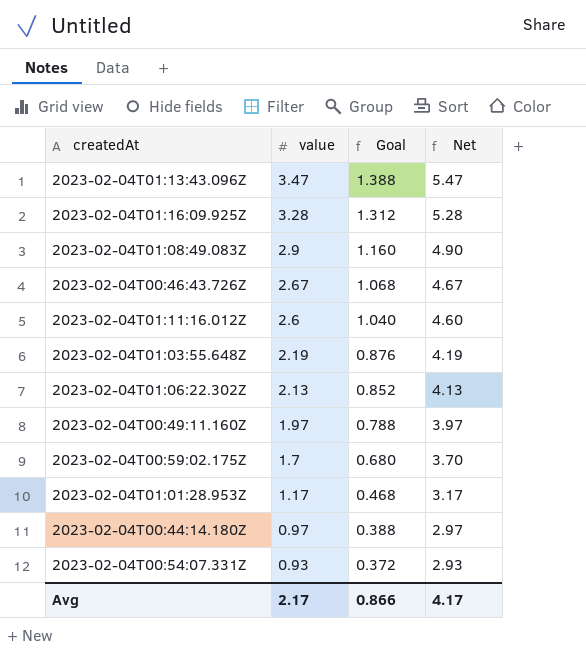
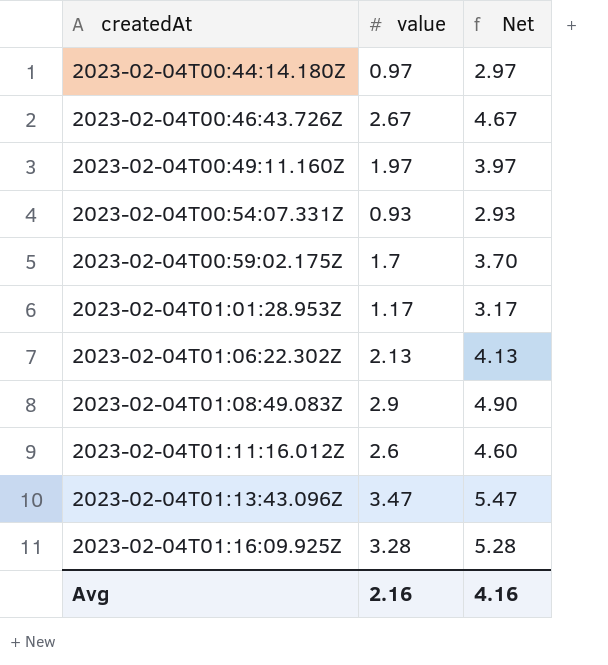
row order: value descending -> createdAt ascending
column Goal | formula: [value] * 0.4 -> none
row 2023-02-04T01:03:55.648Z: 2.19 | 0.876 | 4.19 -> none
Avg | value: 2.17 -> 2.16
Avg | Net: 4.17 -> 4.16

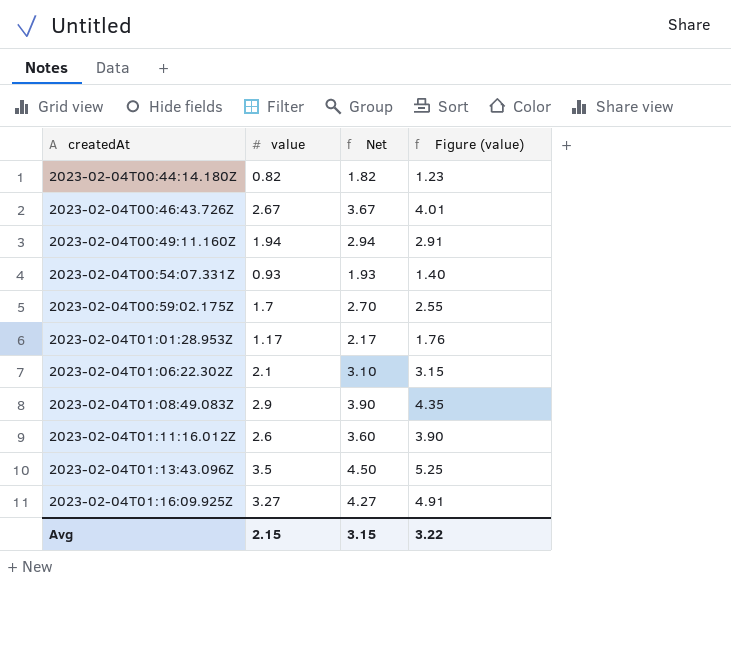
column Net | formula: [value] + 2 -> [value] + 1
column Figure (value) | formula: none -> [value] * 1.5
2023-02-04T00:44:14.180Z | value: 0.97 -> 0.82
2023-02-04T00:49:11.160Z | value: 1.97 -> 1.94
2023-02-04T01:06:22.302Z | value: 2.13 -> 2.1
2023-02-04T01:13:43.096Z | value: 3.47 -> 3.5
2023-02-04T01:16:09.925Z | value: 3.28 -> 3.27
Avg | value: 2.16 -> 2.15
Avg | Net: 4.16 -> 3.15

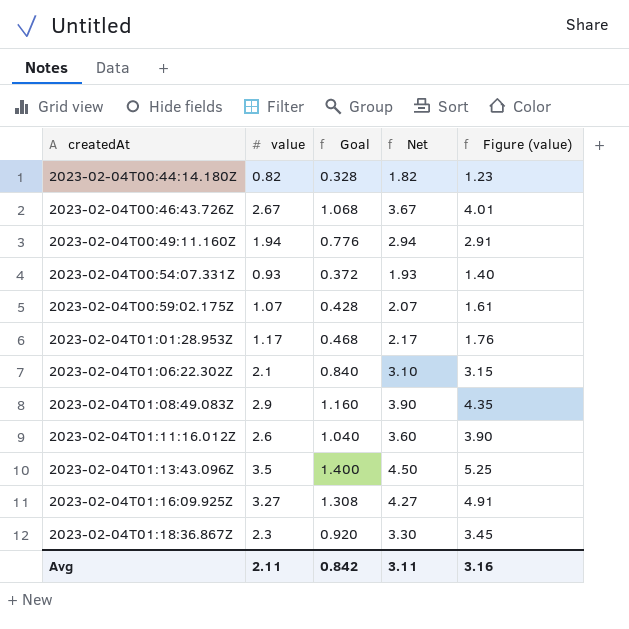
column Goal | formula: none -> [value] * 0.4
2023-02-04T00:59:02.175Z | value: 1.7 -> 1.07
2023-02-04T00:59:02.175Z | Net: 2.70 -> 2.07
2023-02-04T00:59:02.175Z | Figure (value): 2.55 -> 1.61
row 2023-02-04T01:18:36.867Z: none -> 2.3 | 0.920 | 3.30 | 3.45
Avg | value: 2.15 -> 2.11
Avg | Net: 3.15 -> 3.11
Avg | Figure (value): 3.22 -> 3.16

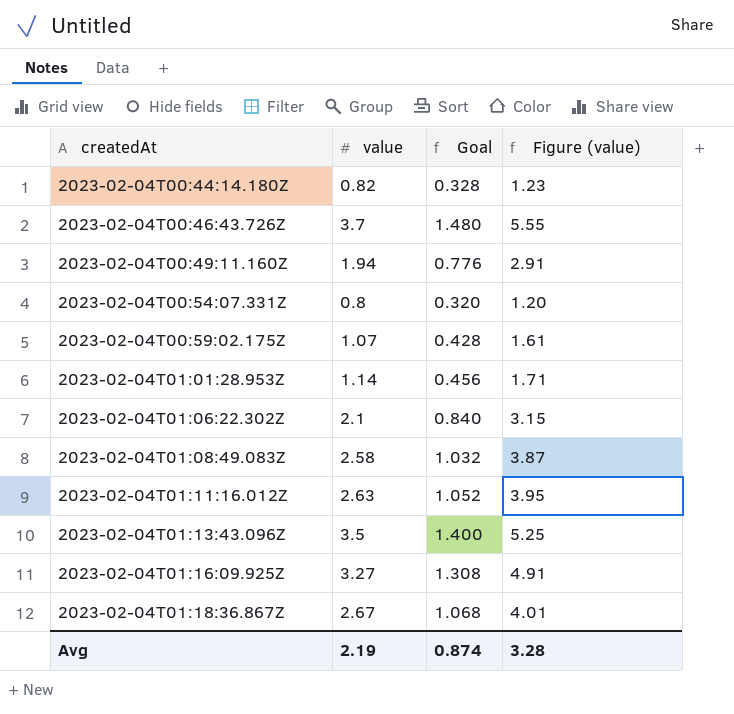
column Net | formula: [value] + 1 -> none
2023-02-04T00:46:43.726Z | value: 2.67 -> 3.7
2023-02-04T00:46:43.726Z | Goal: 1.068 -> 1.480
2023-02-04T00:46:43.726Z | Figure (value): 4.01 -> 5.55
2023-02-04T00:54:07.331Z | value: 0.93 -> 0.8
2023-02-04T00:54:07.331Z | Goal: 0.372 -> 0.320
2023-02-04T00:54:07.331Z | Figure (value): 1.40 -> 1.20
2023-02-04T01:01:28.953Z | value: 1.17 -> 1.14
2023-02-04T01:01:28.953Z | Goal: 0.468 -> 0.456
2023-02-04T01:01:28.953Z | Figure (value): 1.76 -> 1.71
2023-02-04T01:08:49.083Z | value: 2.9 -> 2.58
2023-02-04T01:08:49.083Z | Goal: 1.160 -> 1.032
2023-02-04T01:08:49.083Z | Figure (value): 4.35 -> 3.87
2023-02-04T01:11:16.012Z | value: 2.6 -> 2.63
2023-02-04T01:11:16.012Z | Goal: 1.040 -> 1.052
2023-02-04T01:11:16.012Z | Figure (value): 3.90 -> 3.95
2023-02-04T01:18:36.867Z | value: 2.3 -> 2.67
2023-02-04T01:18:36.867Z | Goal: 0.920 -> 1.068
2023-02-04T01:18:36.867Z | Figure (value): 3.45 -> 4.01
Avg | value: 2.11 -> 2.19
Avg | Goal: 0.842 -> 0.874
Avg | Figure (value): 3.16 -> 3.28

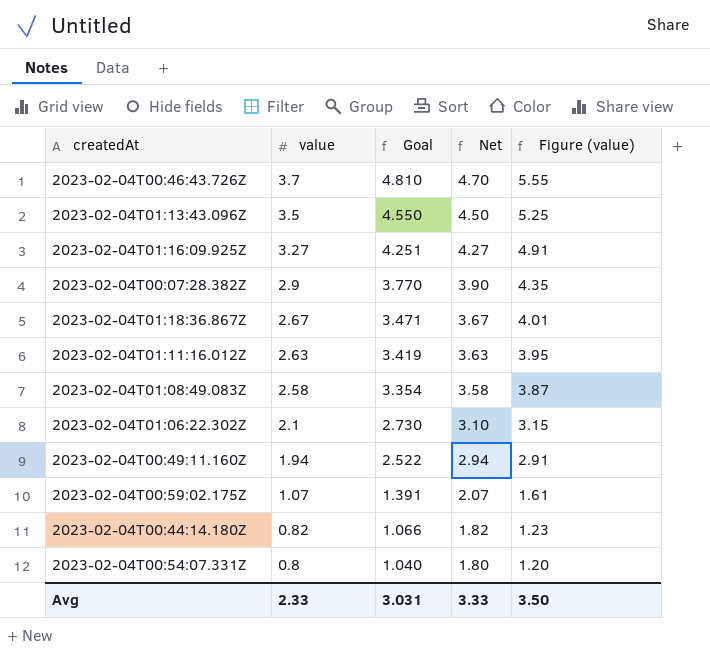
row order: createdAt ascending -> value descending
column Goal | formula: [value] * 0.4 -> [value] * 1.3
column Net | formula: none -> [value] + 1
row 2023-02-04T01:01:28.953Z: 1.14 | 0.456 | 1.71 -> none
row 2023-02-04T00:07:28.382Z: none -> 2.9 | 3.770 | 3.90 | 4.35
Avg | value: 2.19 -> 2.33
Avg | Goal: 0.874 -> 3.031
Avg | Figure (value): 3.28 -> 3.50

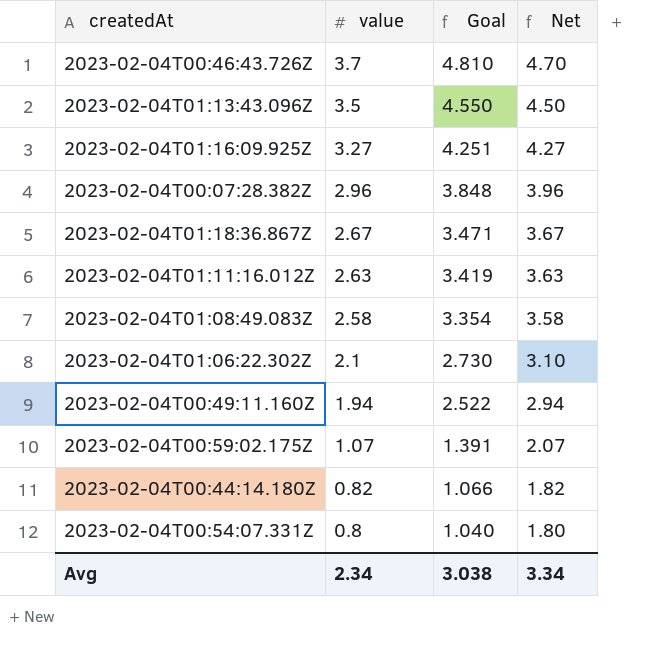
column Figure (value) | formula: [value] * 1.5 -> none
2023-02-04T00:07:28.382Z | value: 2.9 -> 2.96
2023-02-04T00:07:28.382Z | Goal: 3.770 -> 3.848
2023-02-04T00:07:28.382Z | Net: 3.90 -> 3.96
Avg | value: 2.33 -> 2.34
Avg | Goal: 3.031 -> 3.038
Avg | Net: 3.33 -> 3.34

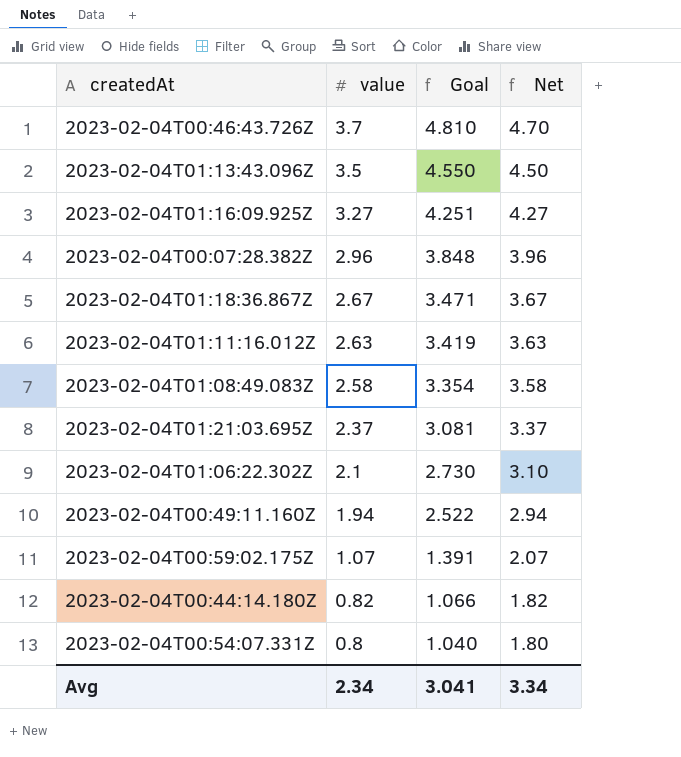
row 2023-02-04T01:21:03.695Z: none -> 2.37 | 3.081 | 3.37
Avg | Goal: 3.038 -> 3.041

